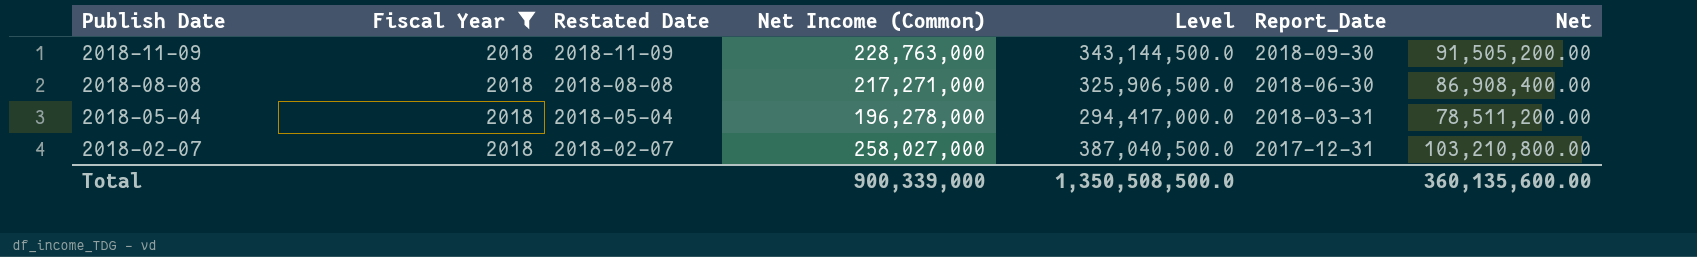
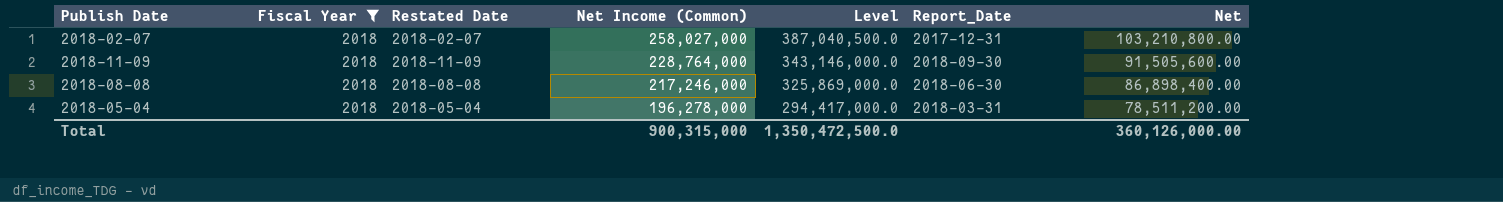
row order: Publish Date descending -> Net Income (Common) descending
2018-11-09 | Net Income (Common): 228,763,000 -> 228,764,000
2018-11-09 | Level: 343,144,500.0 -> 343,146,000.0
2018-11-09 | Net: 91,505,200.00 -> 91,505,600.00
2018-08-08 | Net Income (Common): 217,271,000 -> 217,246,000
2018-08-08 | Level: 325,906,500.0 -> 325,869,000.0
2018-08-08 | Net: 86,908,400.00 -> 86,898,400.00
Total | Net Income (Common): 900,339,000 -> 900,315,000
Total | Level: 1,350,508,500.0 -> 1,350,472,500.0
Total | Net: 360,135,600.00 -> 360,126,000.00

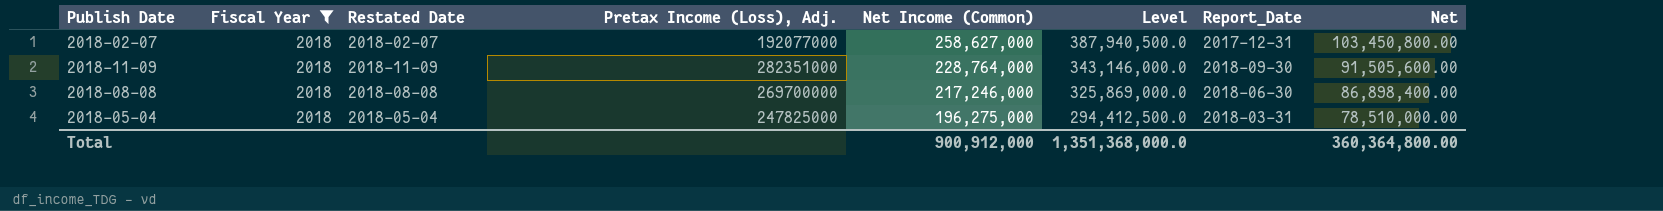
column Pretax Income (Loss), Adj. | position: none -> 4
2018-02-07 | Net Income (Common): 258,027,000 -> 258,627,000
2018-02-07 | Level: 387,040,500.0 -> 387,940,500.0
2018-02-07 | Net: 103,210,800.00 -> 103,450,800.00
2018-05-04 | Net Income (Common): 196,278,000 -> 196,275,000
2018-05-04 | Level: 294,417,000.0 -> 294,412,500.0
2018-05-04 | Net: 78,511,200.00 -> 78,510,000.00
Total | Net Income (Common): 900,315,000 -> 900,912,000
Total | Level: 1,350,472,500.0 -> 1,351,368,000.0
Total | Net: 360,126,000.00 -> 360,364,800.00

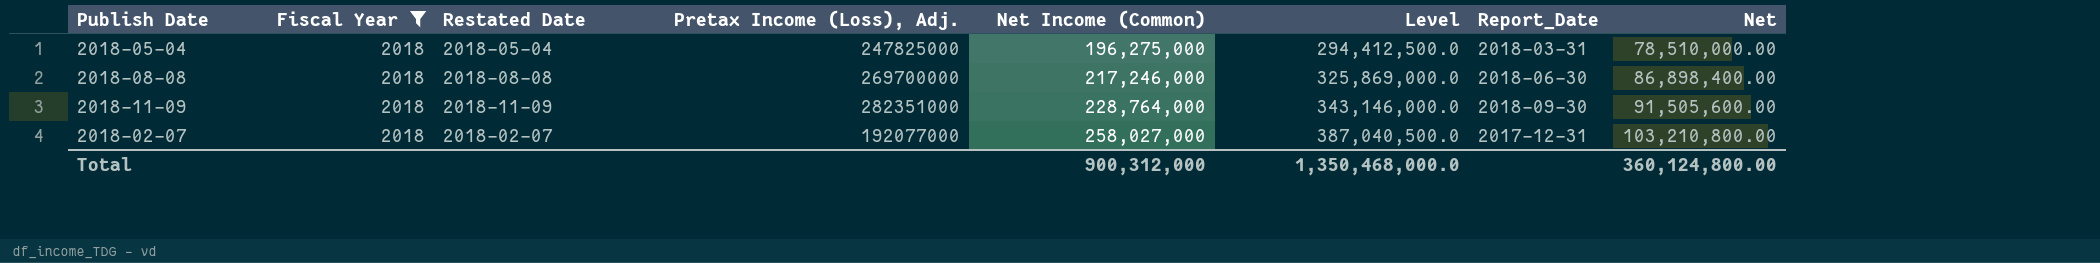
row order: Net Income (Common) descending -> Net Income (Common) ascending
2018-02-07 | Net Income (Common): 258,627,000 -> 258,027,000
2018-02-07 | Level: 387,940,500.0 -> 387,040,500.0
2018-02-07 | Net: 103,450,800.00 -> 103,210,800.00
Total | Net Income (Common): 900,912,000 -> 900,312,000
Total | Level: 1,351,368,000.0 -> 1,350,468,000.0
Total | Net: 360,364,800.00 -> 360,124,800.00

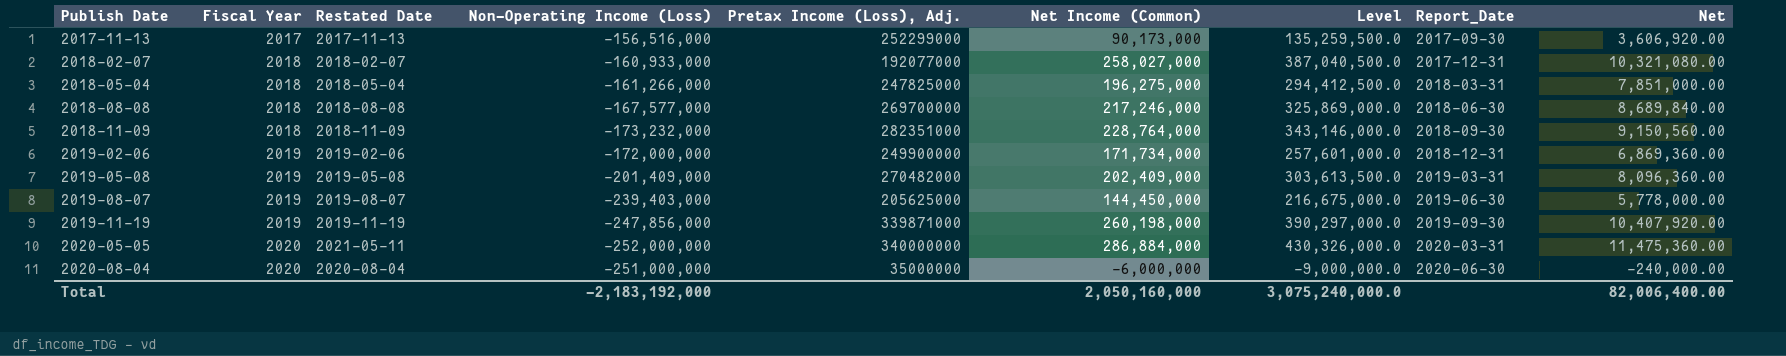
filter: Fiscal Year = 2018 -> none
row order: Net Income (Common) ascending -> Publish Date ascending
column Non-Operating Income (Loss) | position: none -> 4
column Net | formula: [Net Income (Common)] * 0.4 -> [Net Income (Common)] * 0.04
Total | Net Income (Common): 900,312,000 -> 2,050,160,000
Total | Level: 1,350,468,000.0 -> 3,075,240,000.0
Total | Net: 360,124,800.00 -> 82,006,400.00

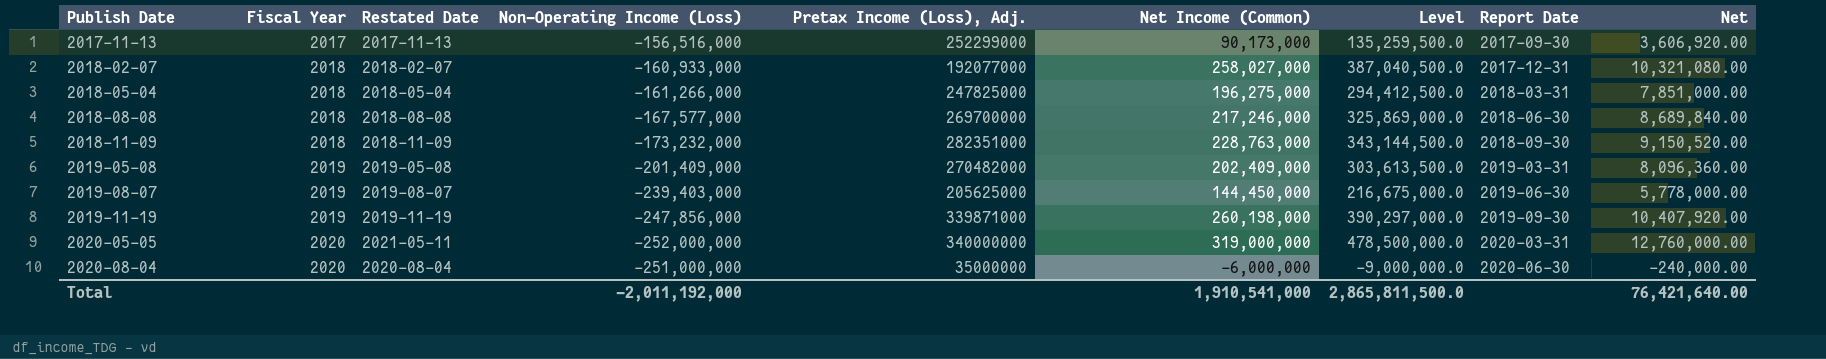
column name: Report_Date -> Report Date
row 2019-02-06: 2019 | 2019-02-06 | -172,000,000 | 249900000 | 171,734,000 | 257,601,000.0 | 2018-12-31 | 6,869,360.00 -> none
2018-11-09 | Net Income (Common): 228,764,000 -> 228,763,000
2018-11-09 | Level: 343,146,000.0 -> 343,144,500.0
2018-11-09 | Net: 9,150,560.00 -> 9,150,520.00
2020-05-05 | Net Income (Common): 286,884,000 -> 319,000,000
2020-05-05 | Level: 430,326,000.0 -> 478,500,000.0
2020-05-05 | Net: 11,475,360.00 -> 12,760,000.00
Total | Non-Operating Income (Loss): -2,183,192,000 -> -2,011,192,000
Total | Net Income (Common): 2,050,160,000 -> 1,910,541,000
Total | Level: 3,075,240,000.0 -> 2,865,811,500.0
Total | Net: 82,006,400.00 -> 76,421,640.00

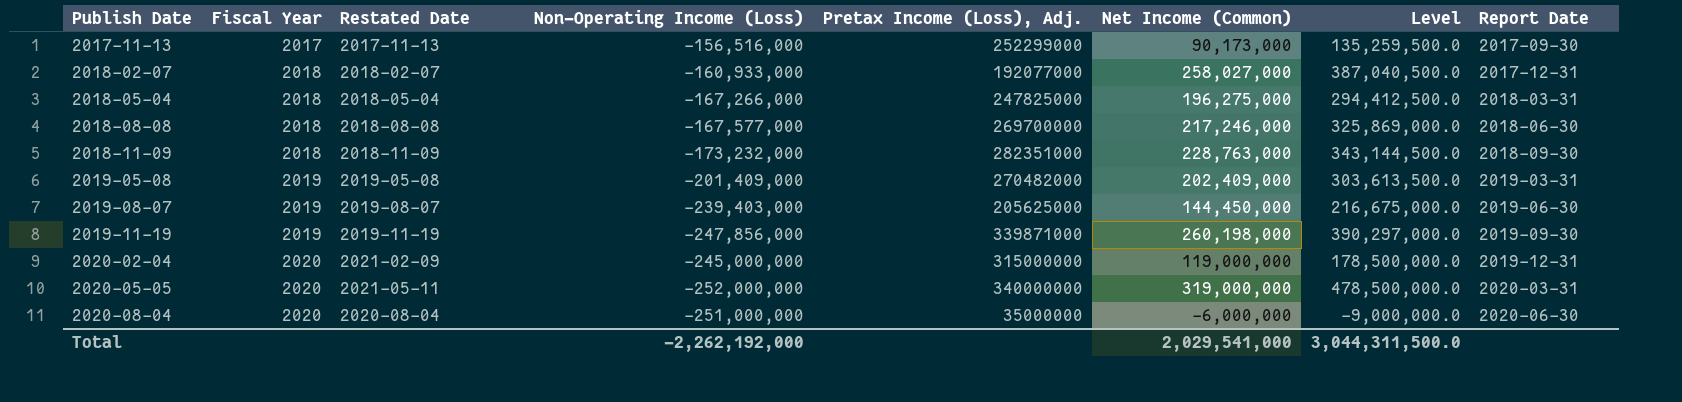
column Net | formula: [Net Income (Common)] * 0.04 -> none
2018-05-04 | Non-Operating Income (Loss): -161,266,000 -> -167,266,000
row 2020-02-04: none -> 2020 | 2021-02-09 | -245,000,000 | 315000000 | 119,000,000 | 178,500,000.0 | 2019-12-31
Total | Non-Operating Income (Loss): -2,011,192,000 -> -2,262,192,000
Total | Net Income (Common): 1,910,541,000 -> 2,029,541,000
Total | Level: 2,865,811,500.0 -> 3,044,311,500.0

